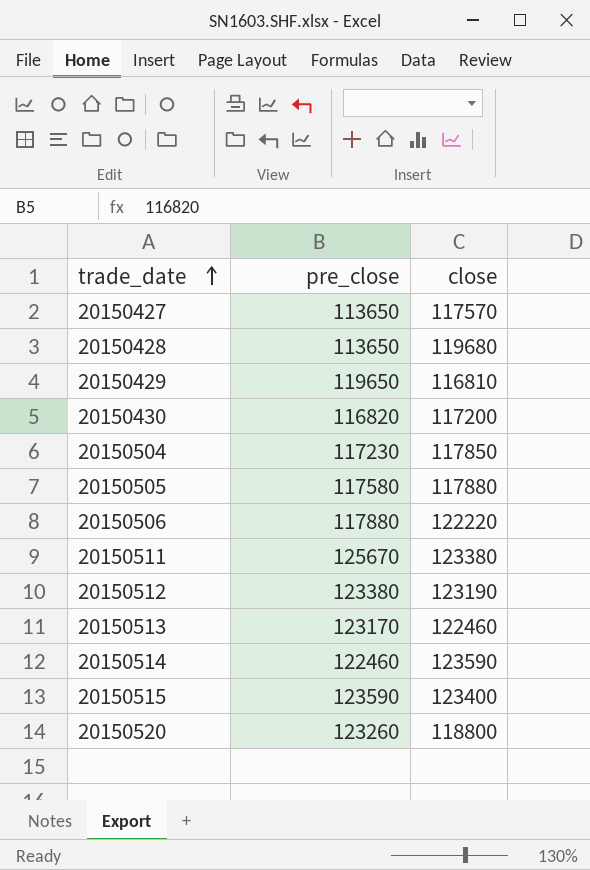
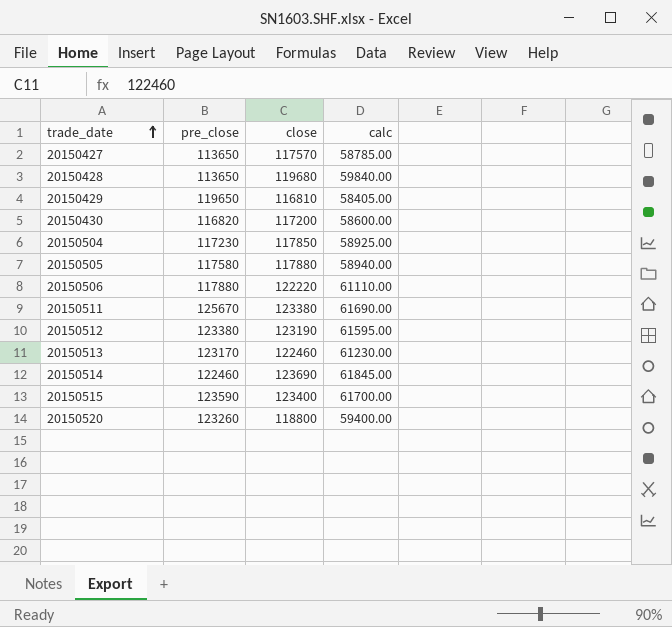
column calc | formula: none -> [close] * 0.5
20150514 | close: 123590 -> 123690

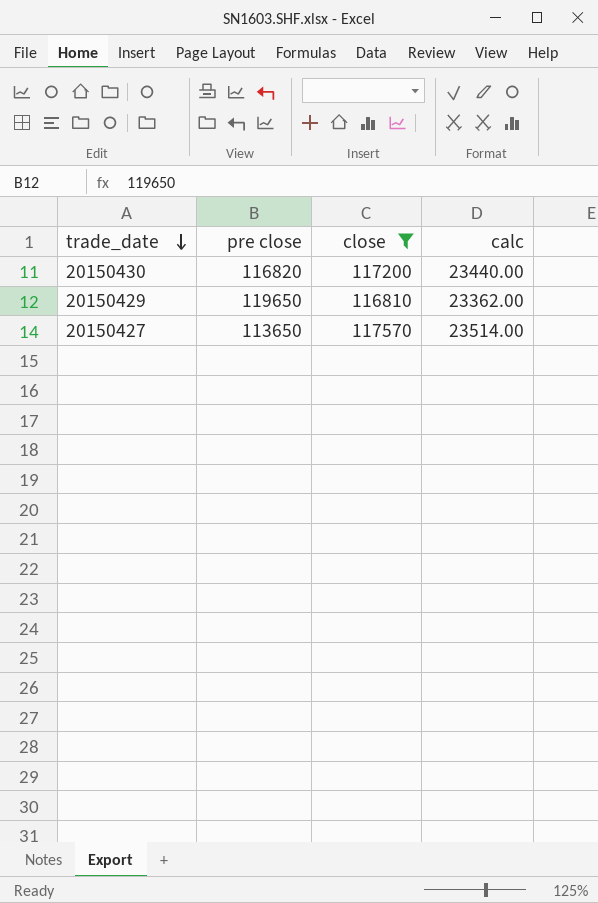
filter: none -> close <= 117570
row order: trade_date ascending -> trade_date descending
column name: pre_close -> pre close
column calc | formula: [close] * 0.5 -> [close] * 0.2

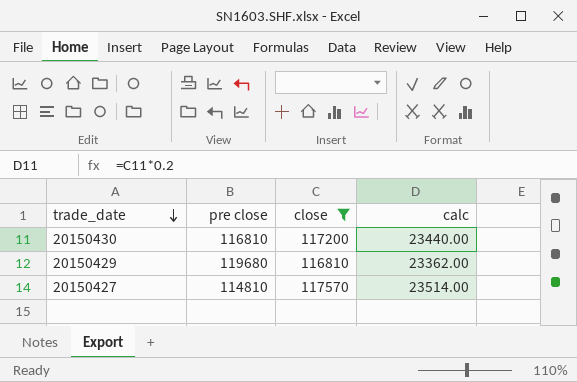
20150430 | pre close: 116820 -> 116810
20150429 | pre close: 119650 -> 119680
20150427 | pre close: 113650 -> 114810

